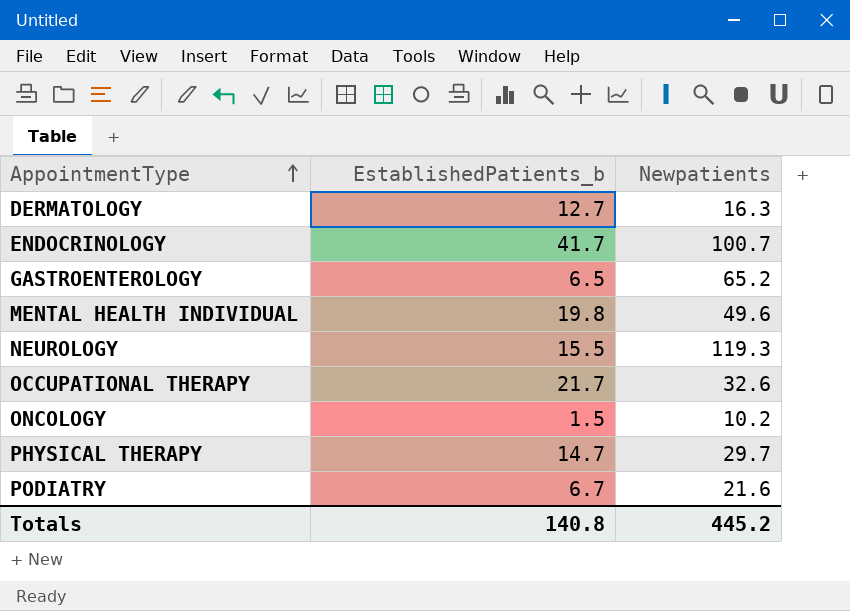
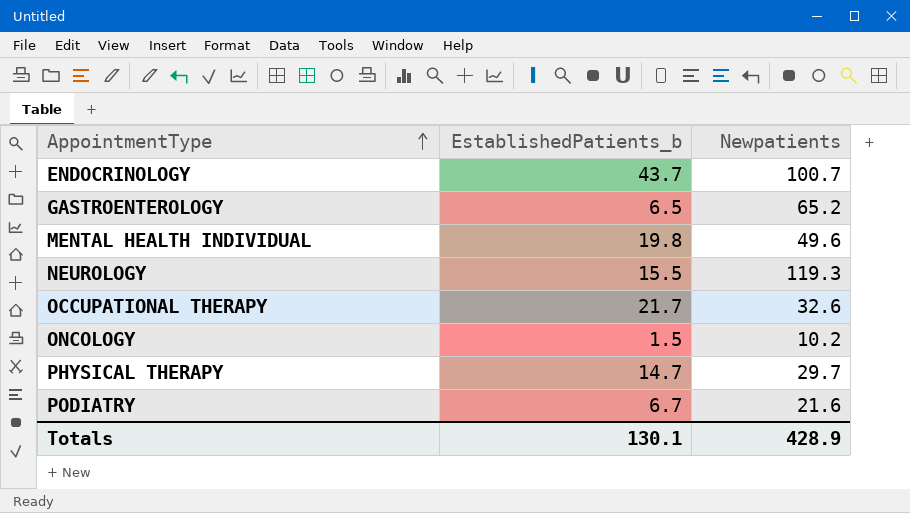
row DERMATOLOGY: 12.7 | 16.3 -> none
ENDOCRINOLOGY | EstablishedPatients_b: 41.7 -> 43.7
Totals | EstablishedPatients_b: 140.8 -> 130.1
Totals | Newpatients: 445.2 -> 428.9

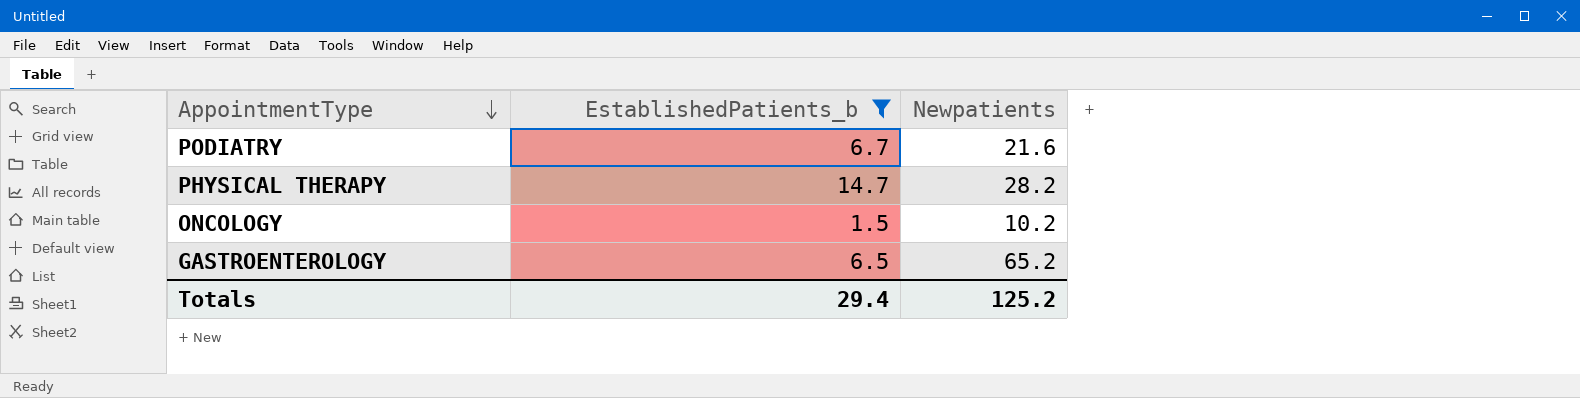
filter: none -> EstablishedPatients_b <= 14.7
row order: AppointmentType ascending -> AppointmentType descending
PHYSICAL THERAPY | Newpatients: 29.7 -> 28.2
Totals | EstablishedPatients_b: 130.1 -> 29.4
Totals | Newpatients: 428.9 -> 125.2

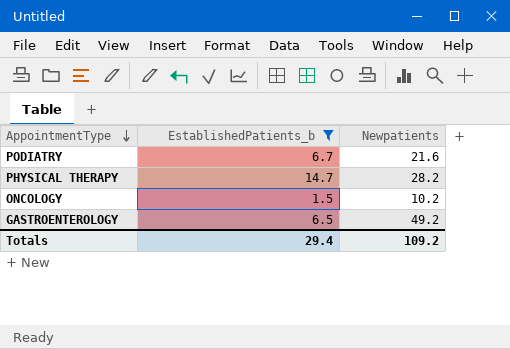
GASTROENTEROLOGY | Newpatients: 65.2 -> 49.2
Totals | Newpatients: 125.2 -> 109.2

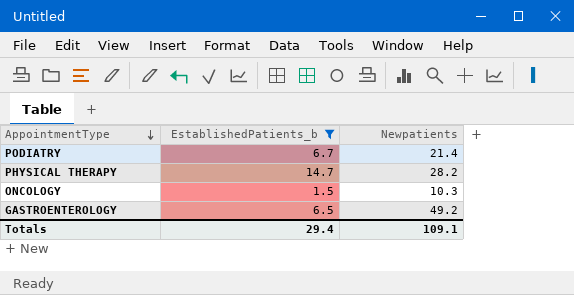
PODIATRY | Newpatients: 21.6 -> 21.4
ONCOLOGY | Newpatients: 10.2 -> 10.3
Totals | Newpatients: 109.2 -> 109.1

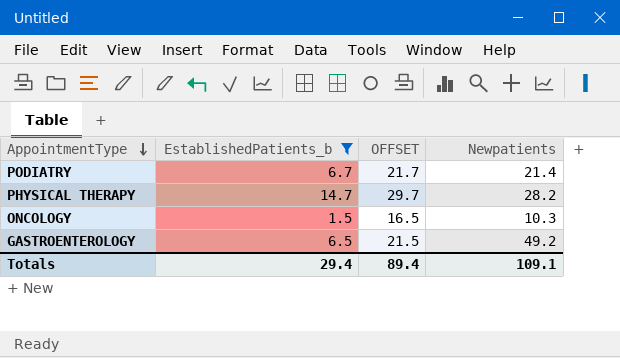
column OFFSET | formula: none -> [EstablishedPatients_b] + 15

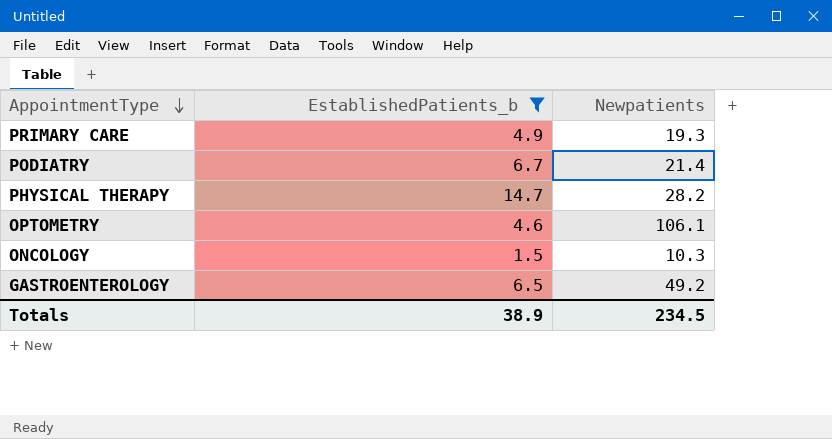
column OFFSET | formula: [EstablishedPatients_b] + 15 -> none
row PRIMARY CARE: none -> 4.9 | 19.3
row OPTOMETRY: none -> 4.6 | 106.1
Totals | EstablishedPatients_b: 29.4 -> 38.9
Totals | Newpatients: 109.1 -> 234.5

